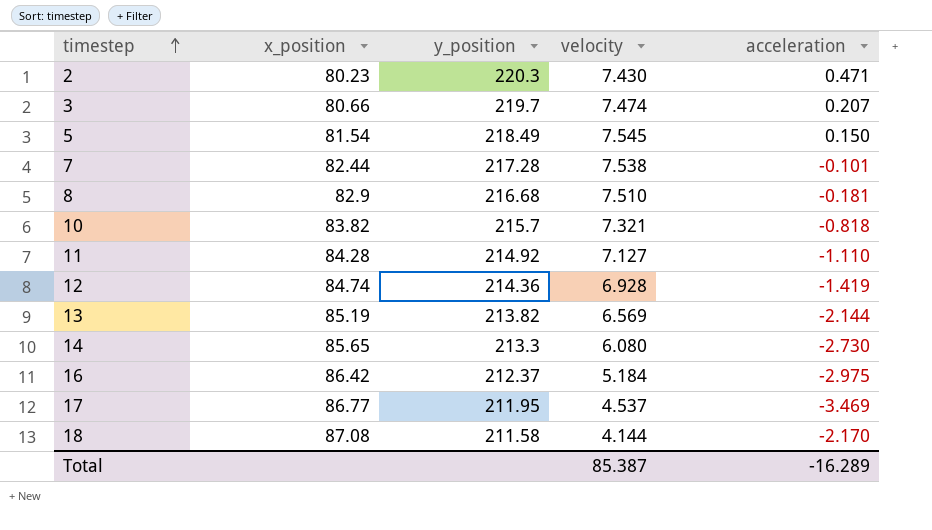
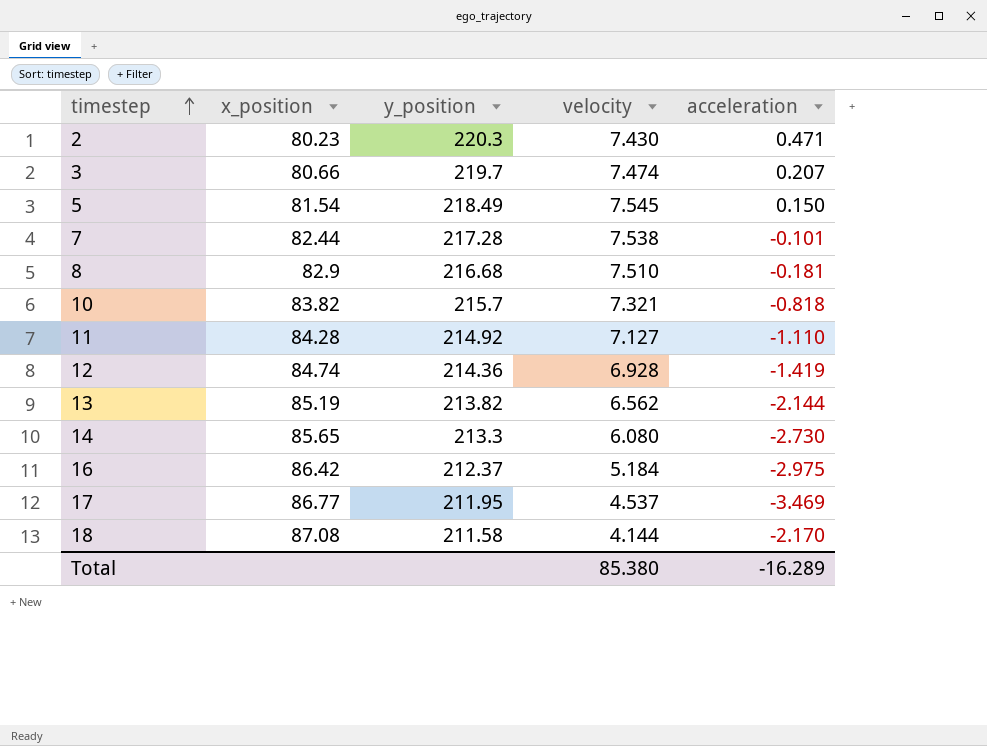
13 | velocity: 6.569 -> 6.562
Total | velocity: 85.387 -> 85.380

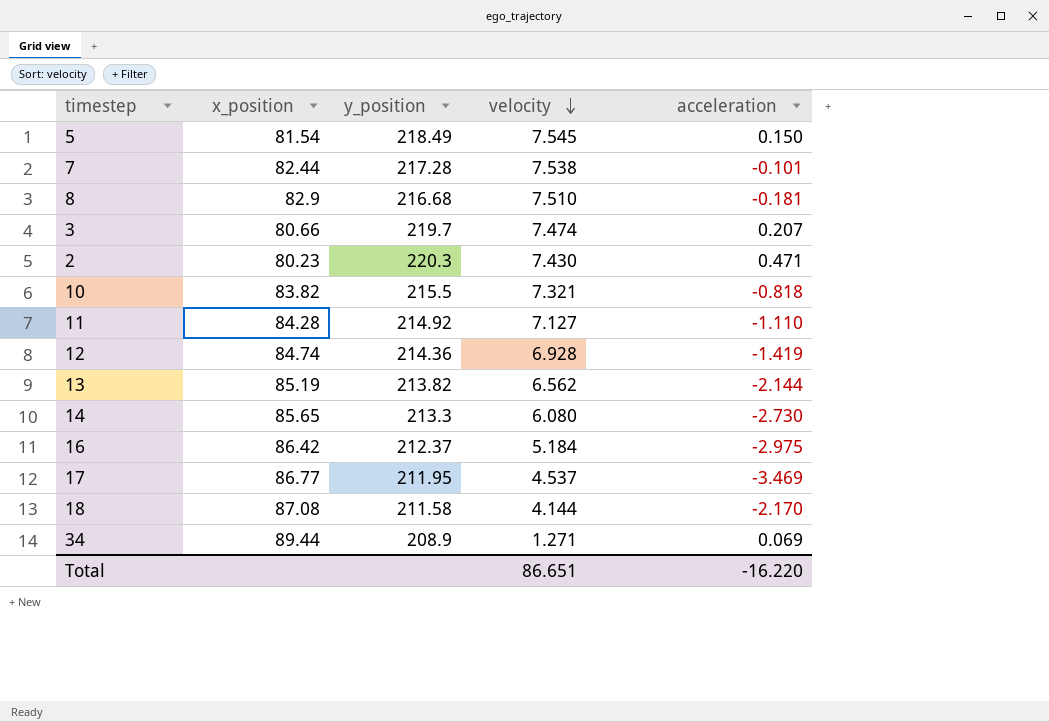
row order: timestep ascending -> velocity descending
10 | y_position: 215.7 -> 215.5
row 34: none -> 89.44 | 208.9 | 1.271 | 0.069
Total | velocity: 85.380 -> 86.651
Total | acceleration: -16.289 -> -16.220

